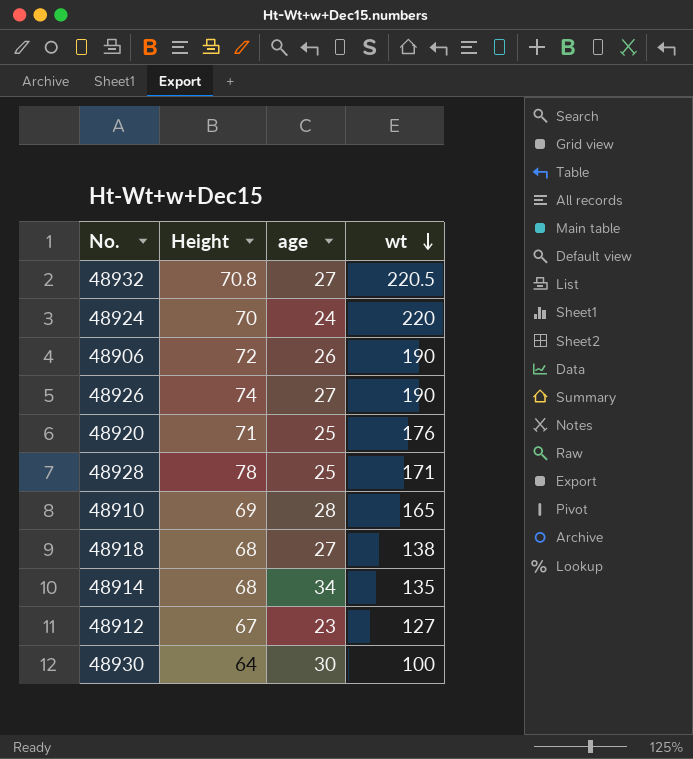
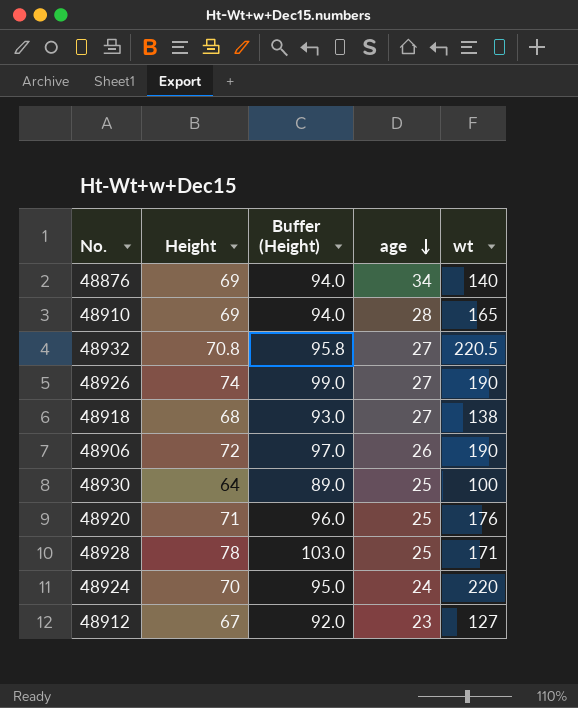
row order: wt descending -> age descending
column Buffer (Height) | formula: none -> [Height] + 25
row 48914: 68 | 34 | 135 -> none
row 48876: none -> 69 | 94.0 | 34 | 140
48930 | age: 30 -> 25

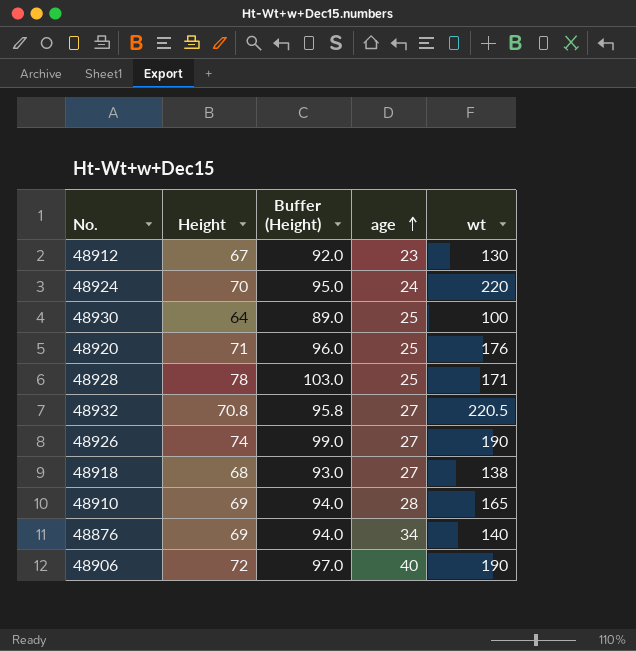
row order: age descending -> age ascending
48912 | wt: 127 -> 130
48906 | age: 26 -> 40

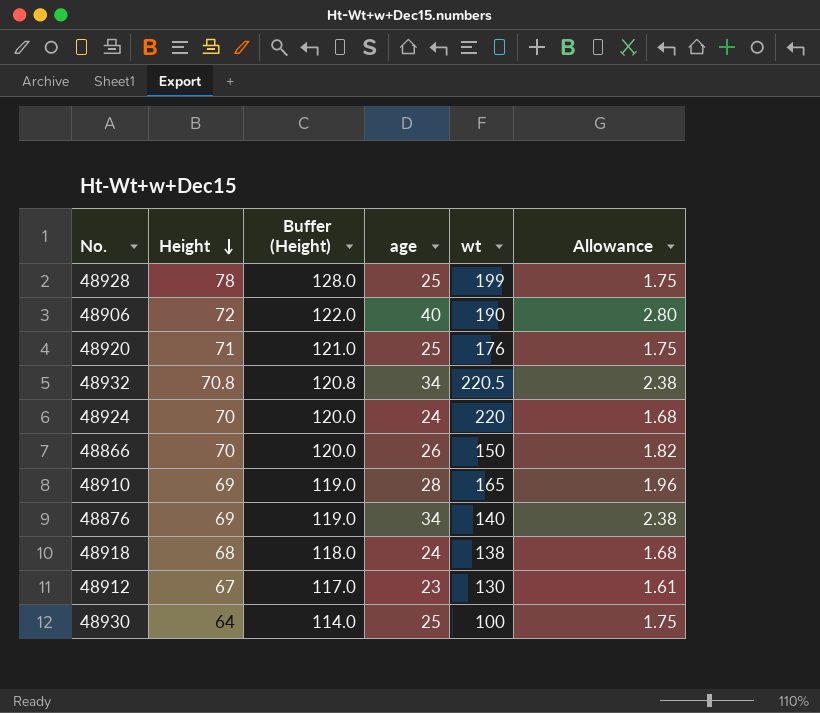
row order: age ascending -> Height descending
column Buffer (Height) | formula: [Height] + 25 -> [Height] + 50
column Allowance | formula: none -> [age] * 0.07
row 48926: 74 | 99.0 | 27 | 190 -> none
48928 | wt: 171 -> 199
48932 | age: 27 -> 34
row 48866: none -> 70 | 120.0 | 26 | 150 | 1.82
48918 | age: 27 -> 24

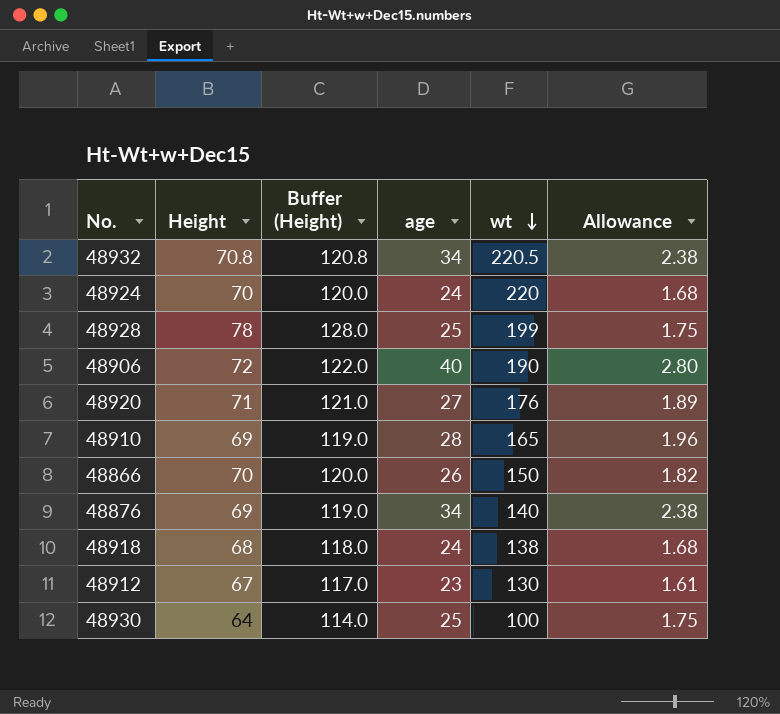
row order: Height descending -> wt descending
48920 | age: 25 -> 27
48920 | Allowance: 1.75 -> 1.89

